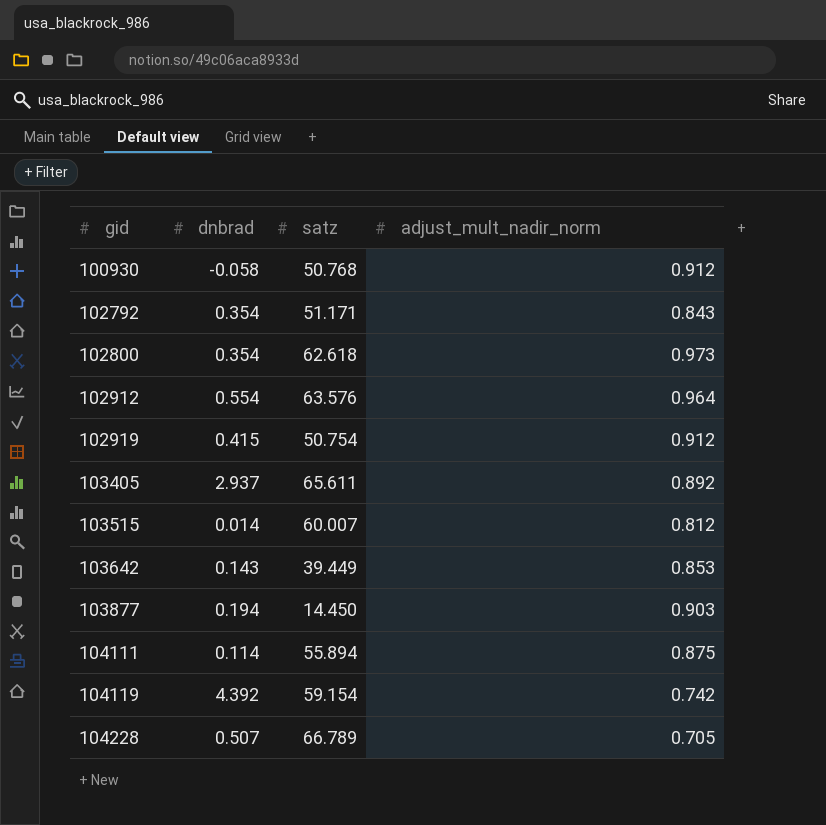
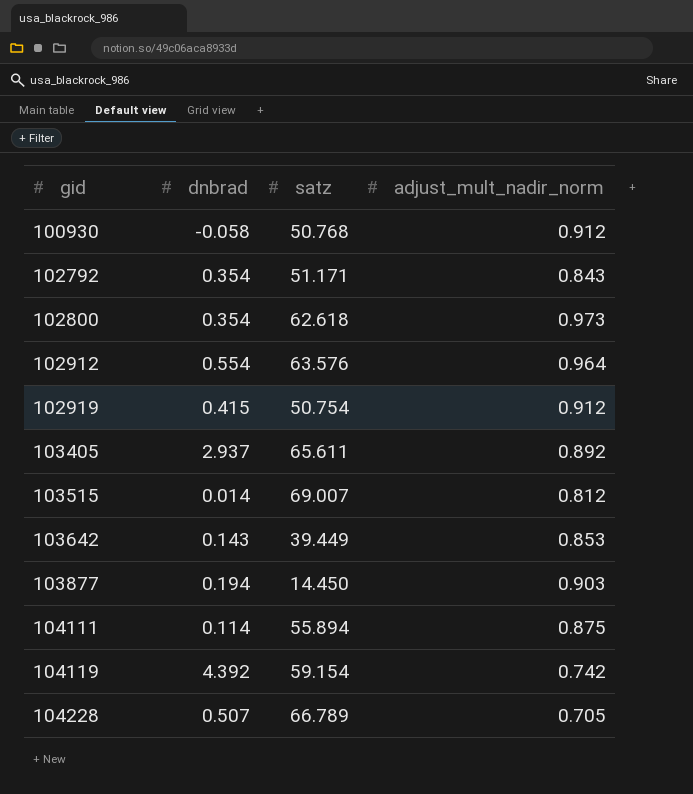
103515 | satz: 60.007 -> 69.007

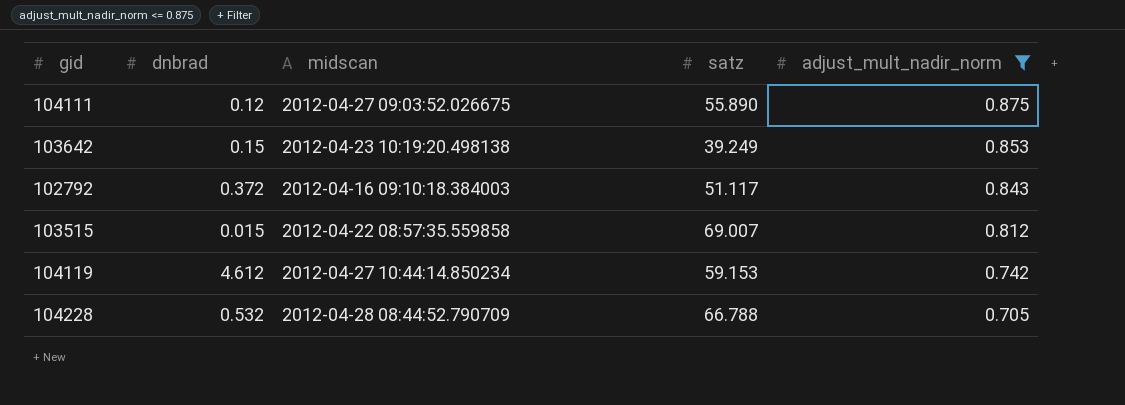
filter: none -> adjust_mult_nadir_norm <= 0.875
row order: gid ascending -> adjust_mult_nadir_norm descending
column midscan | position: none -> 3
104111 | dnbrad: 0.114 -> 0.12
104111 | satz: 55.894 -> 55.890
103642 | dnbrad: 0.143 -> 0.15
103642 | satz: 39.449 -> 39.249
102792 | dnbrad: 0.354 -> 0.372
102792 | satz: 51.171 -> 51.117
103515 | dnbrad: 0.014 -> 0.015
104119 | dnbrad: 4.392 -> 4.612
104119 | satz: 59.154 -> 59.153
104228 | dnbrad: 0.507 -> 0.532
104228 | satz: 66.789 -> 66.788

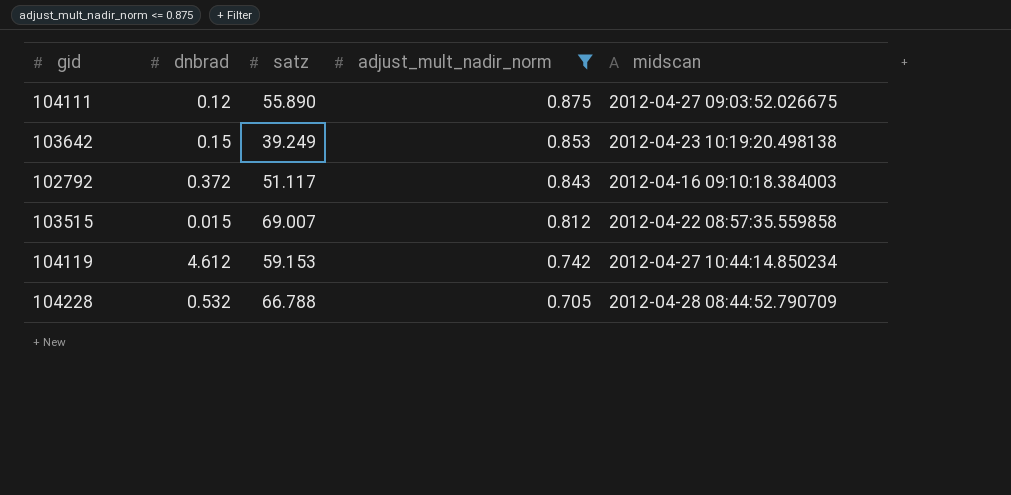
column midscan | position: 3 -> 5

